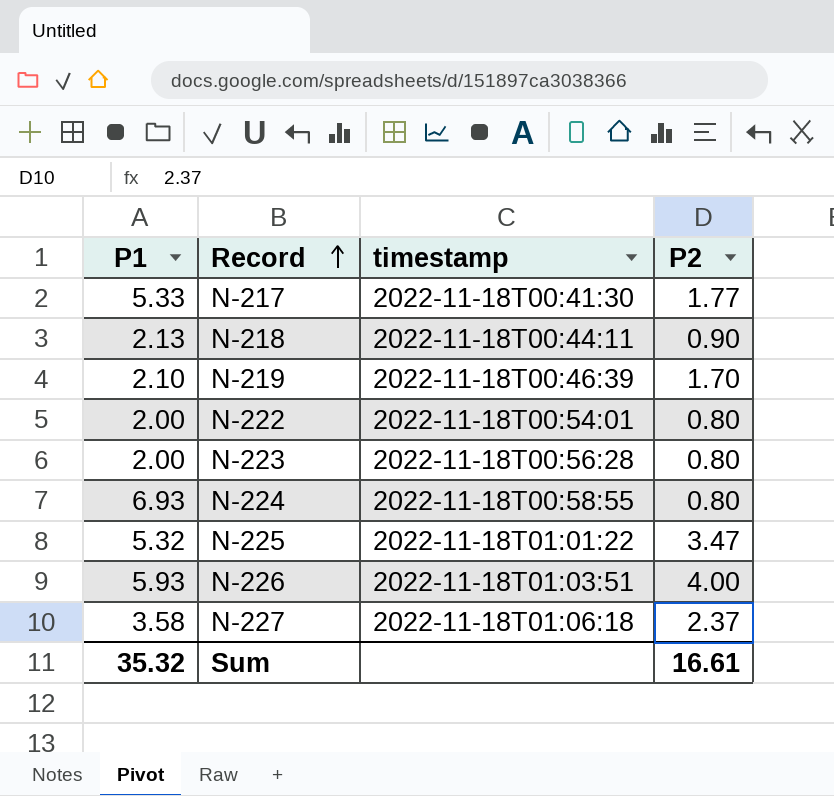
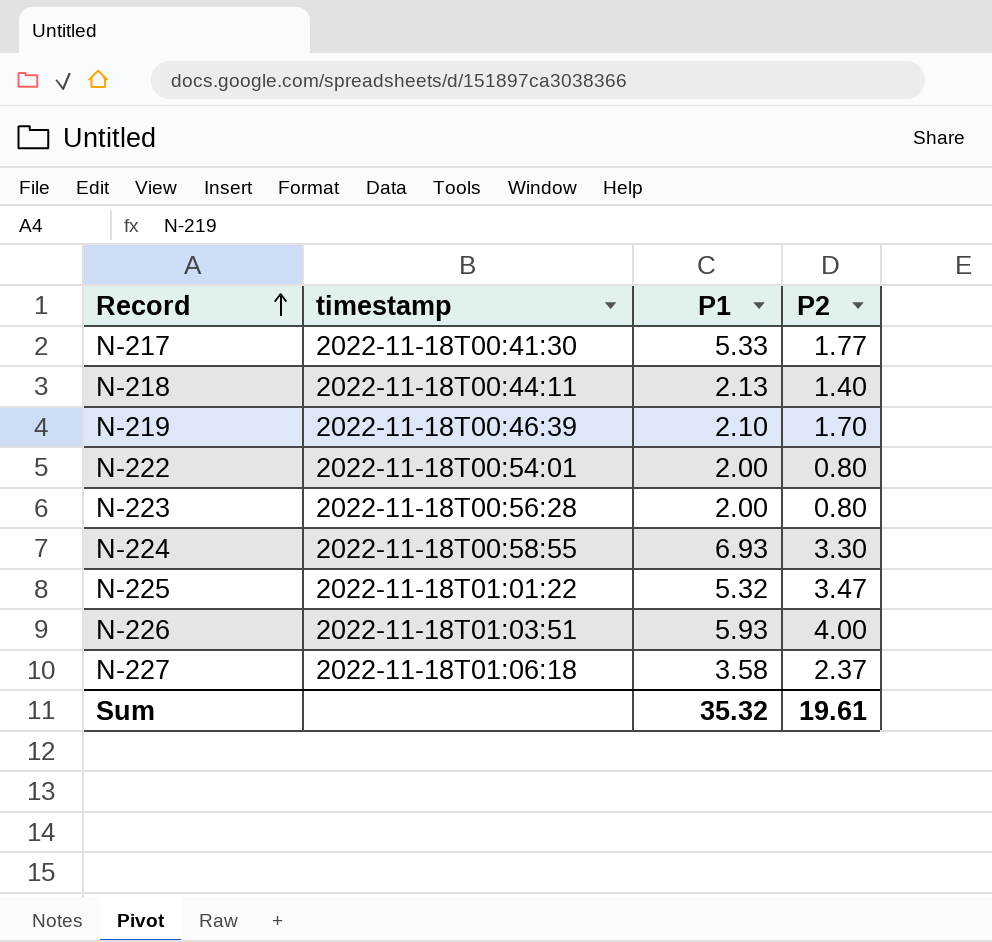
column P1 | position: 1 -> 3
N-218 | P2: 0.90 -> 1.40
N-224 | P2: 0.80 -> 3.30
Sum | P2: 16.61 -> 19.61

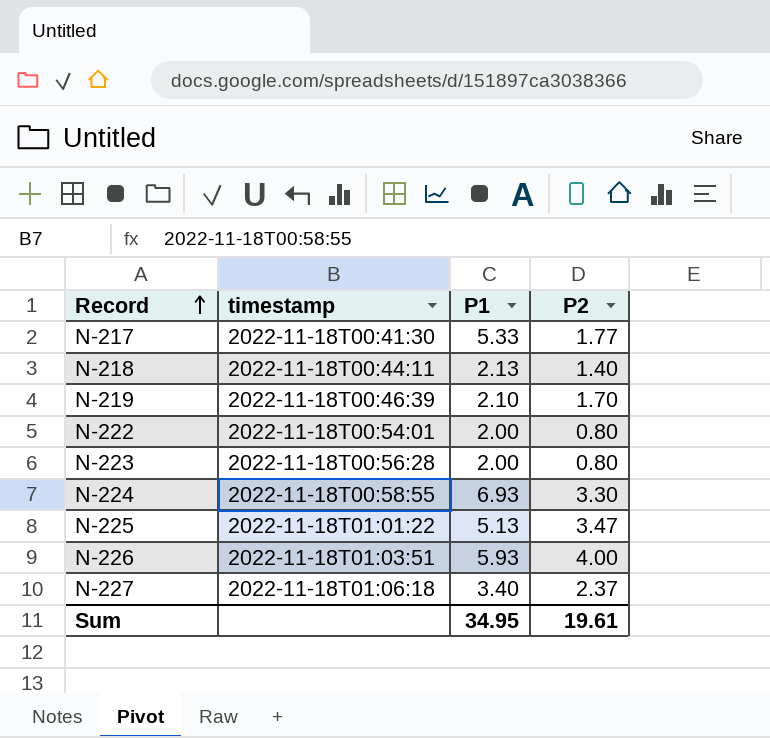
N-225 | P1: 5.32 -> 5.13
N-227 | P1: 3.58 -> 3.40
Sum | P1: 35.32 -> 34.95

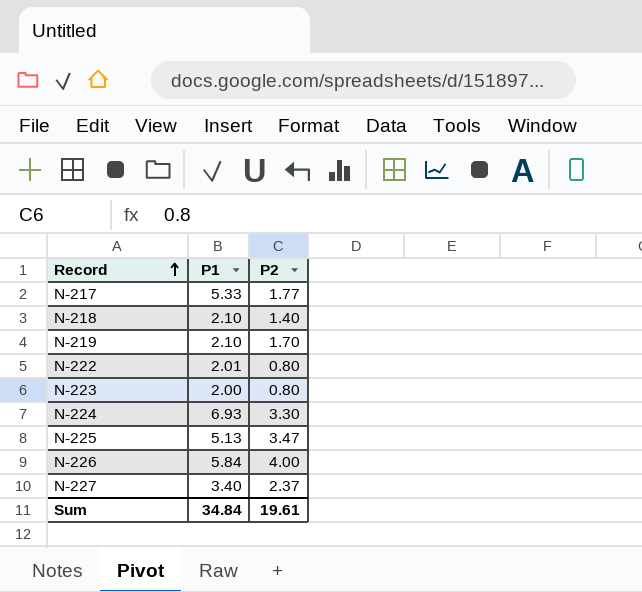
column timestamp | position: 2 -> none
N-218 | P1: 2.13 -> 2.10
N-222 | P1: 2.00 -> 2.01
N-226 | P1: 5.93 -> 5.84
Sum | P1: 34.95 -> 34.84

